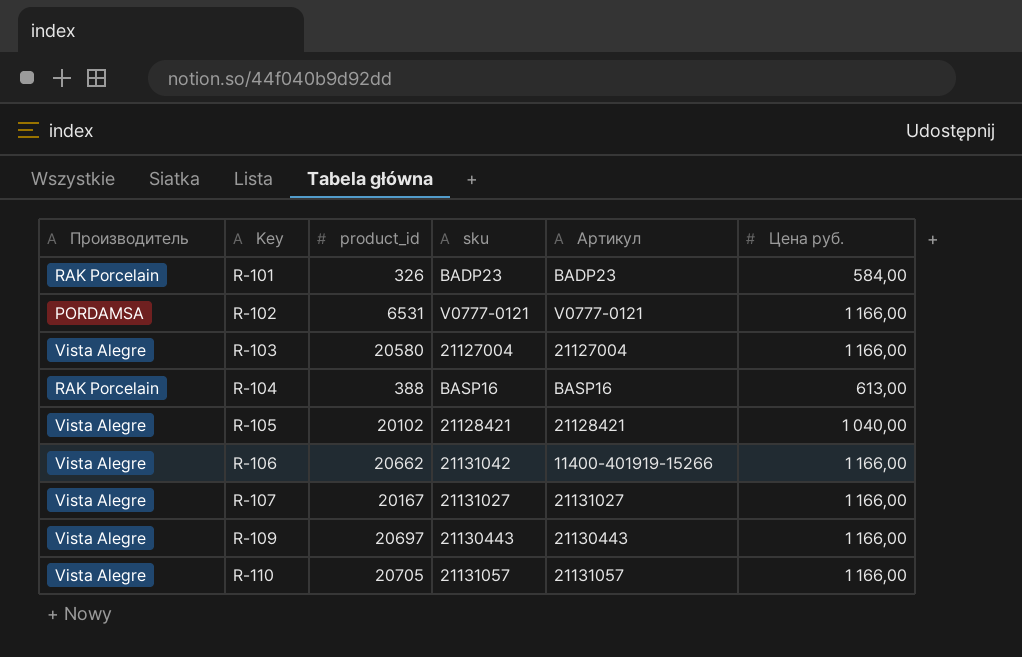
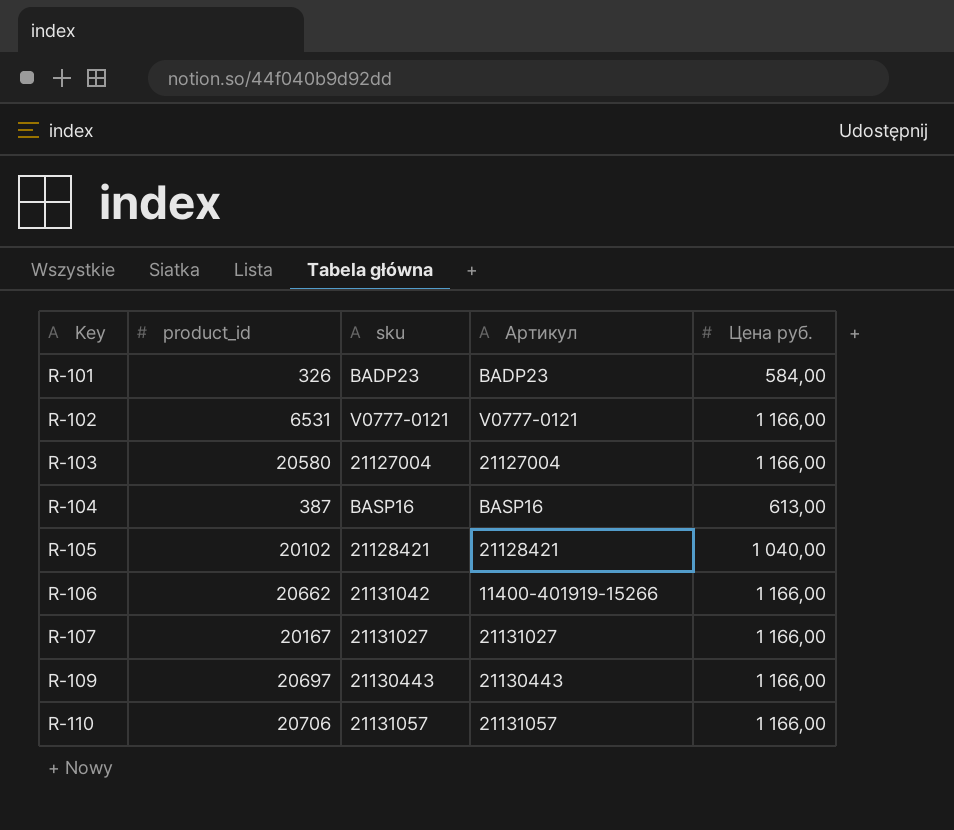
column Производитель | position: 1 -> none
R-104 | product_id: 388 -> 387
R-110 | product_id: 20705 -> 20706

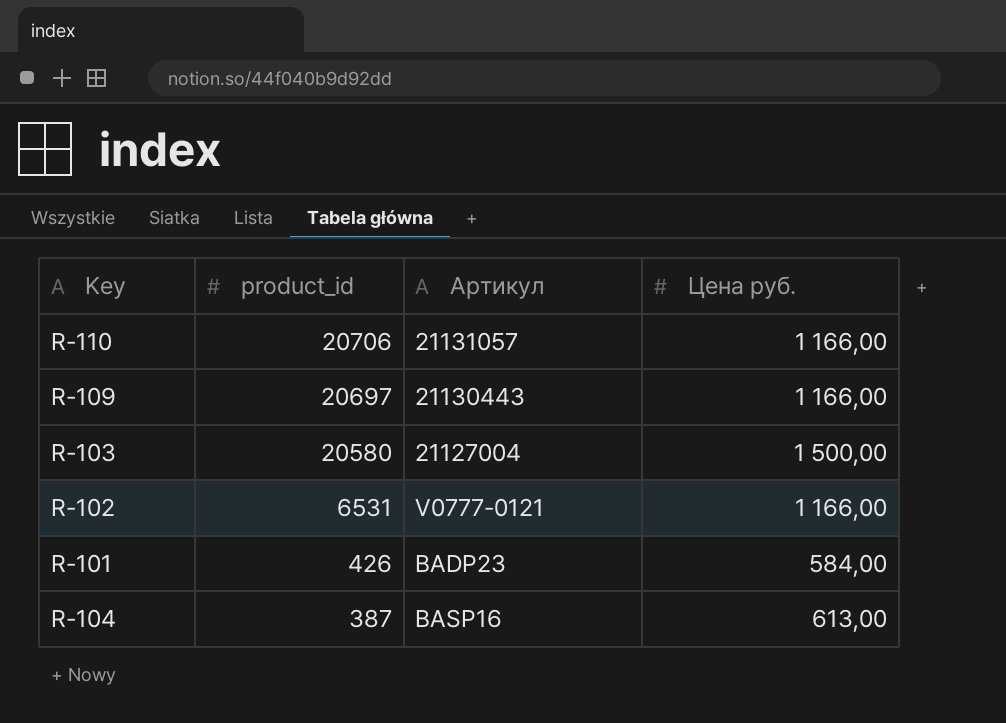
row order: Key ascending -> product_id descending
column sku | position: 3 -> none
row R-105: 20102 | 21128421 | 21128421 | 1 040,00 -> none
row R-106: 20662 | 21131042 | 11400-401919-15266 | 1 166,00 -> none
row R-107: 20167 | 21131027 | 21131027 | 1 166,00 -> none
R-103 | Цена руб.: 1 166,00 -> 1 500,00
R-101 | product_id: 326 -> 426

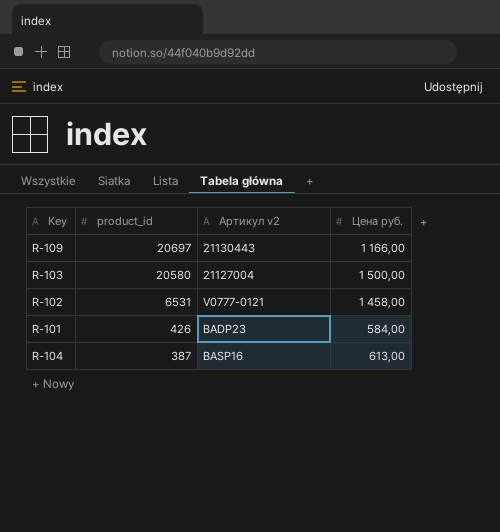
column name: Артикул -> Артикул v2
row R-110: 20706 | 21131057 | 1 166,00 -> none
R-102 | Цена руб.: 1 166,00 -> 1 458,00

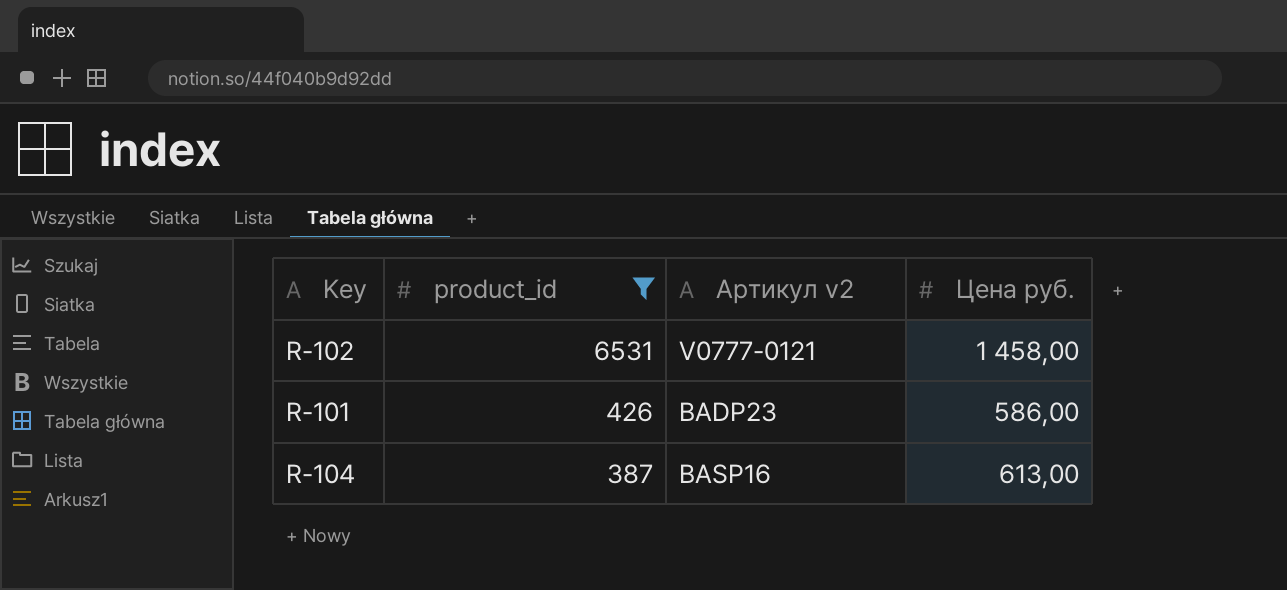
filter: none -> product_id <= 6531
R-101 | Цена руб.: 584,00 -> 586,00

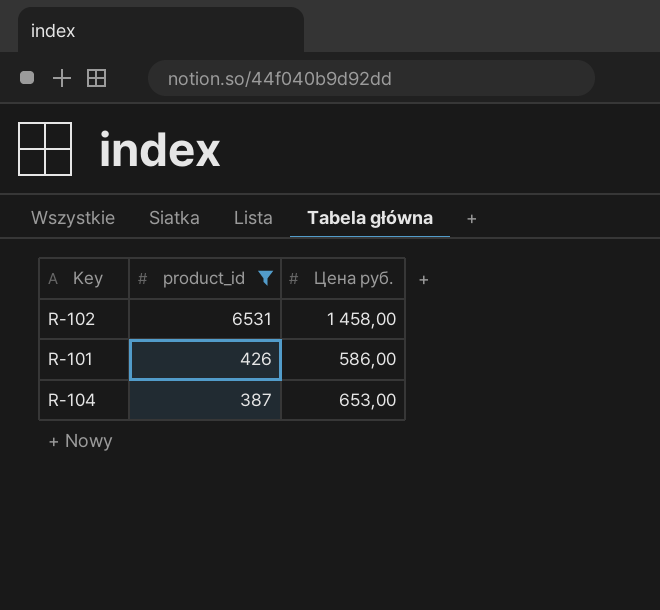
column Артикул v2 | position: 3 -> none
R-104 | Цена руб.: 613,00 -> 653,00

